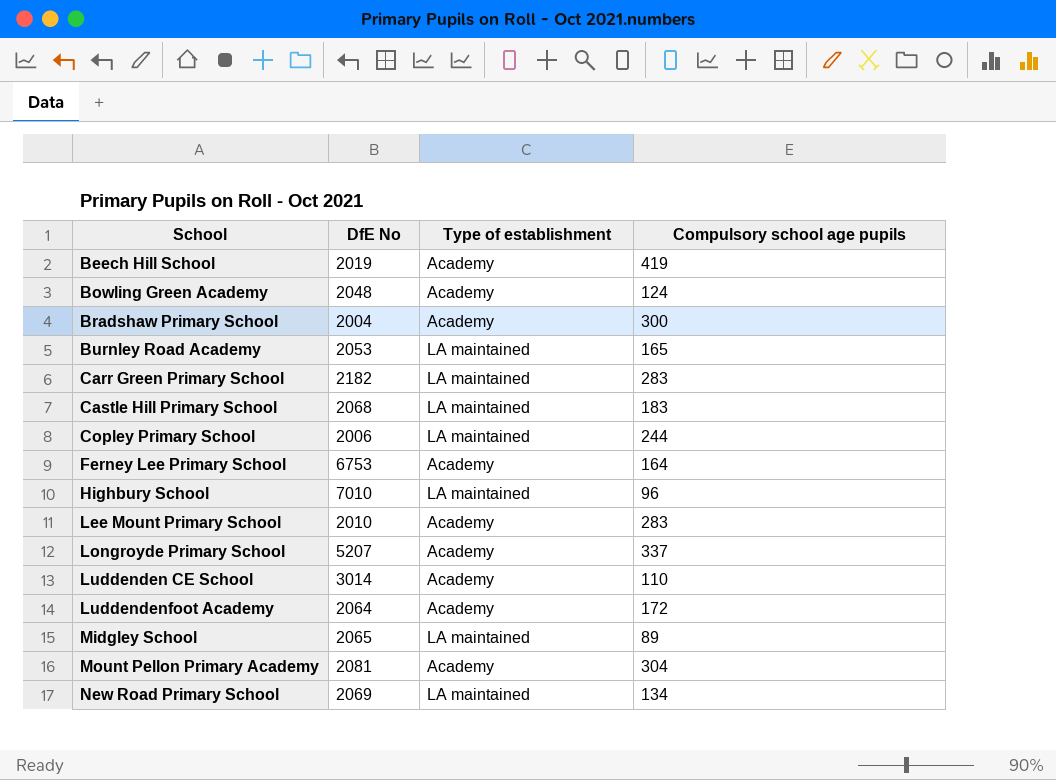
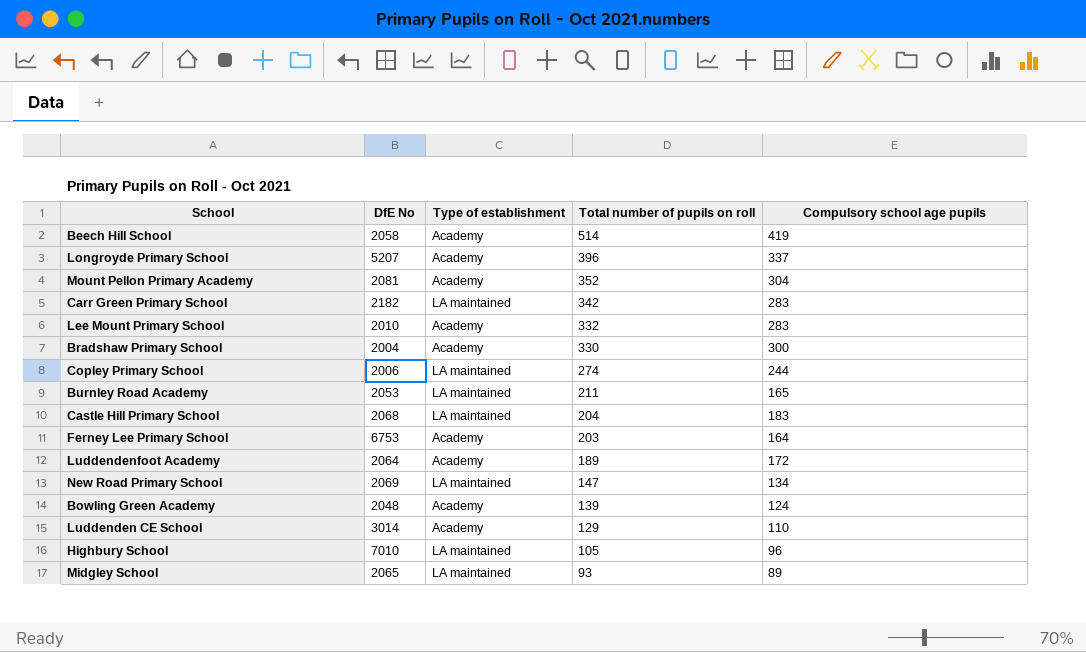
row order: School ascending -> Total number of pupils on roll descending
column Total number of pupils on roll | position: none -> 4
Beech Hill School | DfE No: 2019 -> 2058

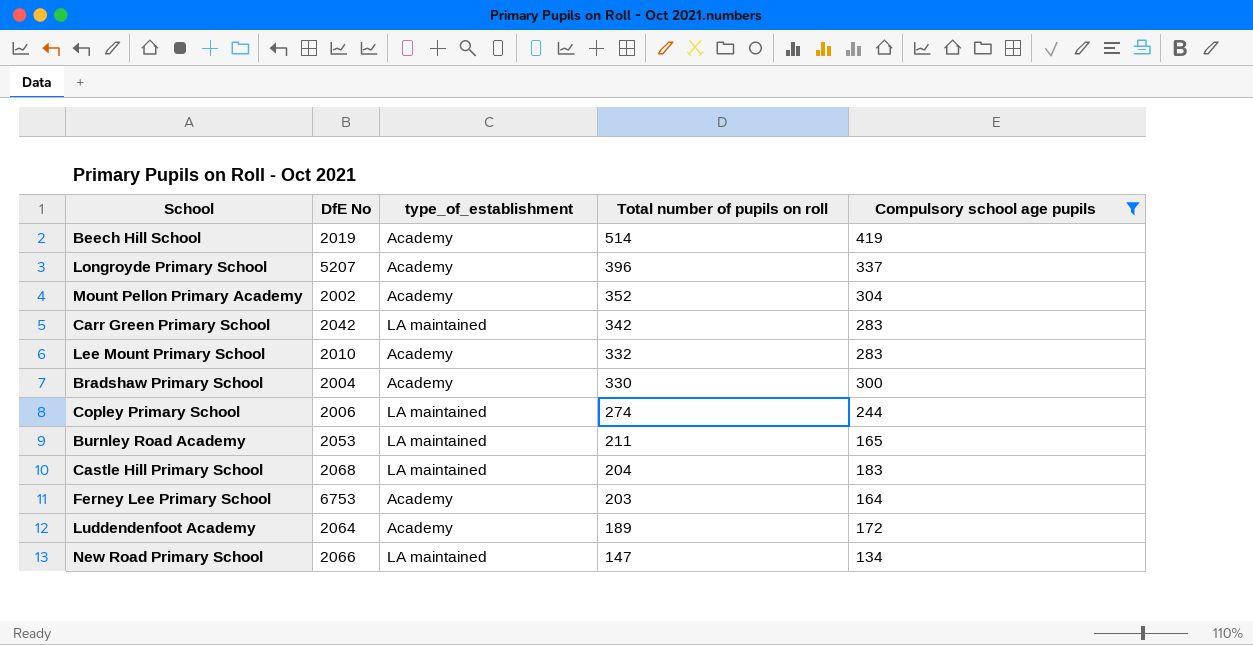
filter: none -> Compulsory school age pupils >= 134
column name: Type of establishment -> type_of_establishment
Beech Hill School | DfE No: 2058 -> 2019
Mount Pellon Primary Academy | DfE No: 2081 -> 2002
Carr Green Primary School | DfE No: 2182 -> 2042
New Road Primary School | DfE No: 2069 -> 2066

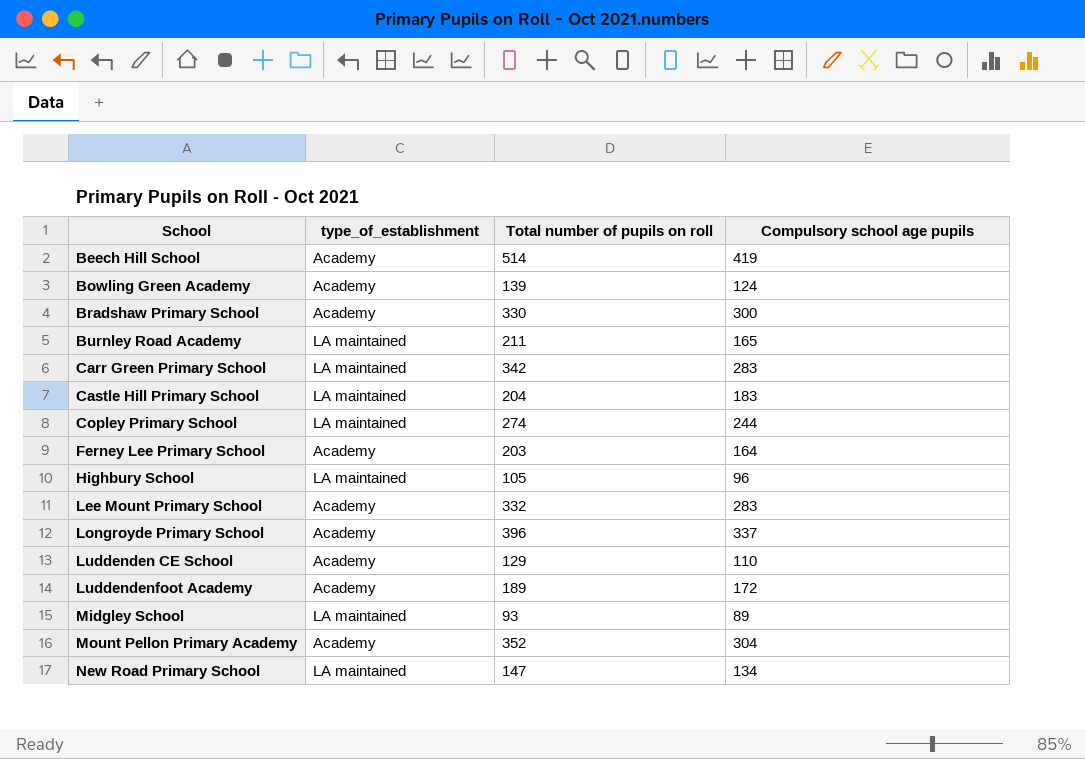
filter: Compulsory school age pupils >= 134 -> none
row order: Total number of pupils on roll descending -> School ascending
column DfE No | position: 2 -> none

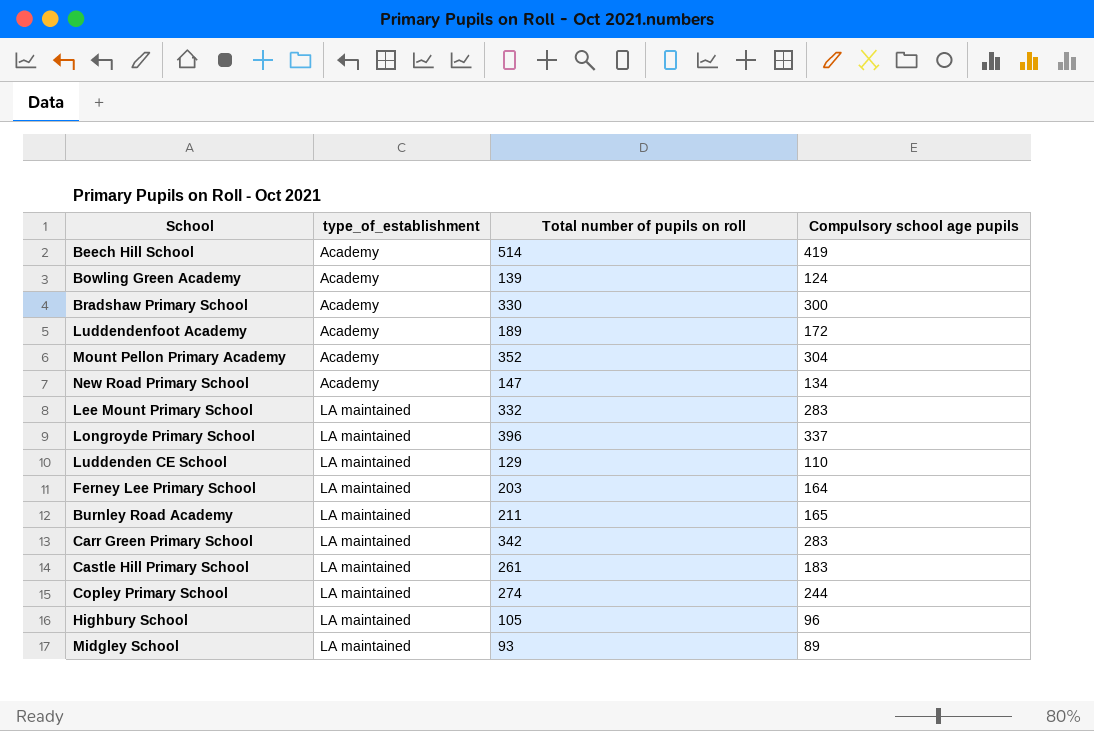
row order: School ascending -> type_of_establishment ascending
New Road Primary School | type_of_establishment: LA maintained -> Academy
Lee Mount Primary School | type_of_establishment: Academy -> LA maintained
Longroyde Primary School | type_of_establishment: Academy -> LA maintained
Luddenden CE School | type_of_establishment: Academy -> LA maintained
Ferney Lee Primary School | type_of_establishment: Academy -> LA maintained
Castle Hill Primary School | Total number of pupils on roll: 204 -> 261

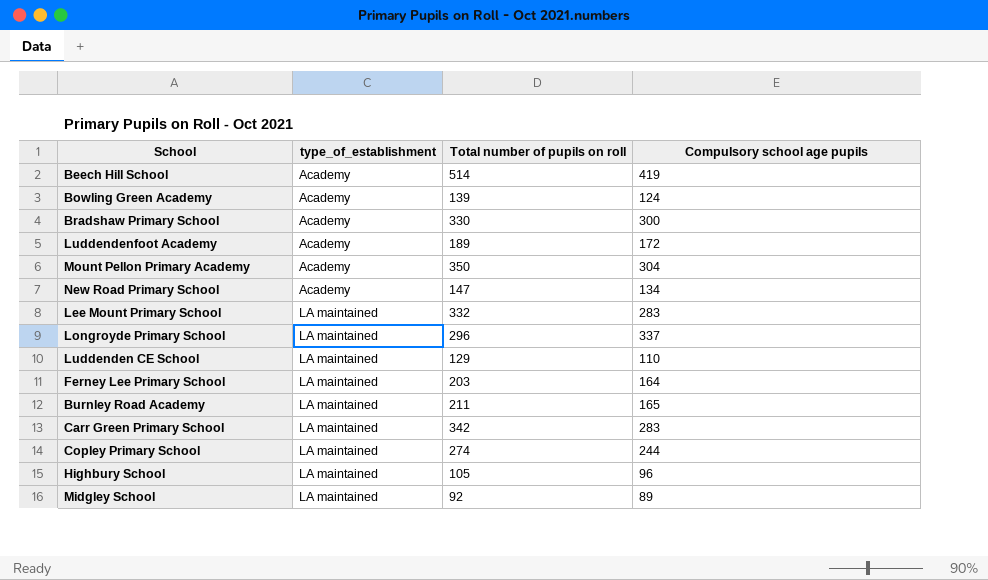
row Castle Hill Primary School: LA maintained | 261 | 183 -> none
Mount Pellon Primary Academy | Total number of pupils on roll: 352 -> 350
Longroyde Primary School | Total number of pupils on roll: 396 -> 296
Midgley School | Total number of pupils on roll: 93 -> 92

